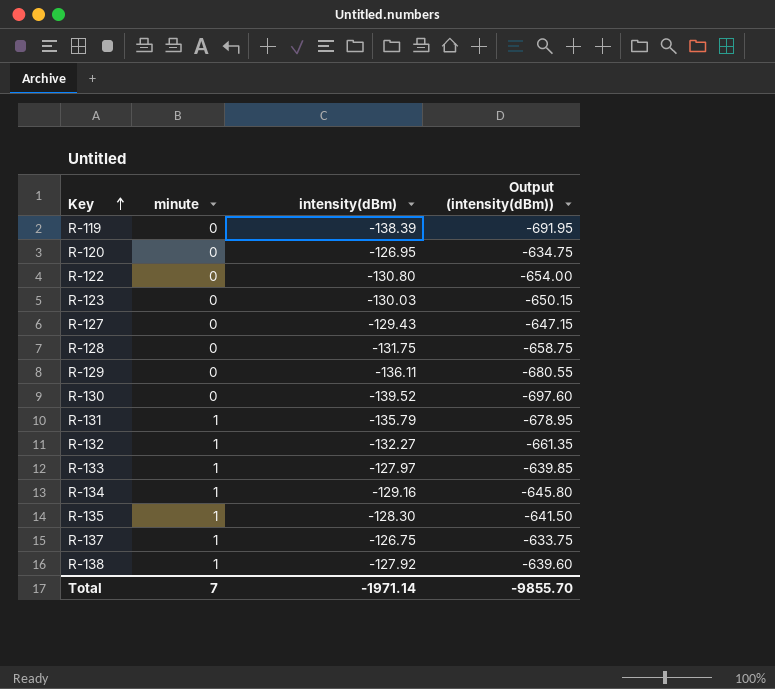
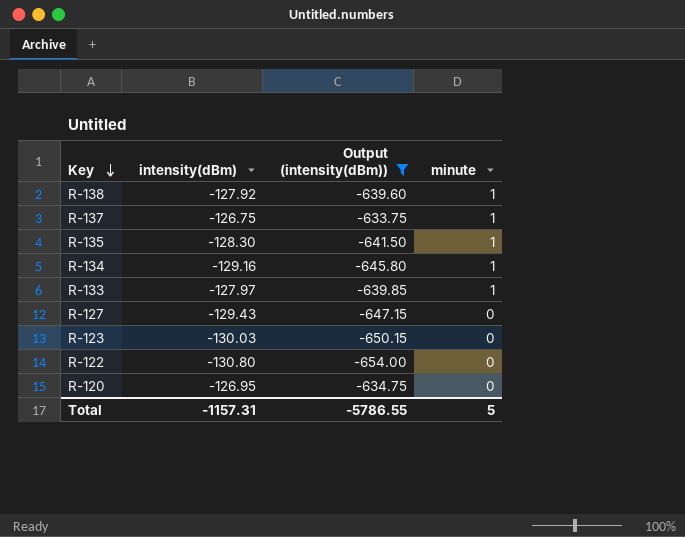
filter: none -> Output (intensity(dBm)) >= -654.00
row order: Key ascending -> Key descending
column minute | position: 2 -> 4
Total | intensity(dBm): -1971.14 -> -1157.31
Total | Output (intensity(dBm)): -9855.70 -> -5786.55
Total | minute: 7 -> 5

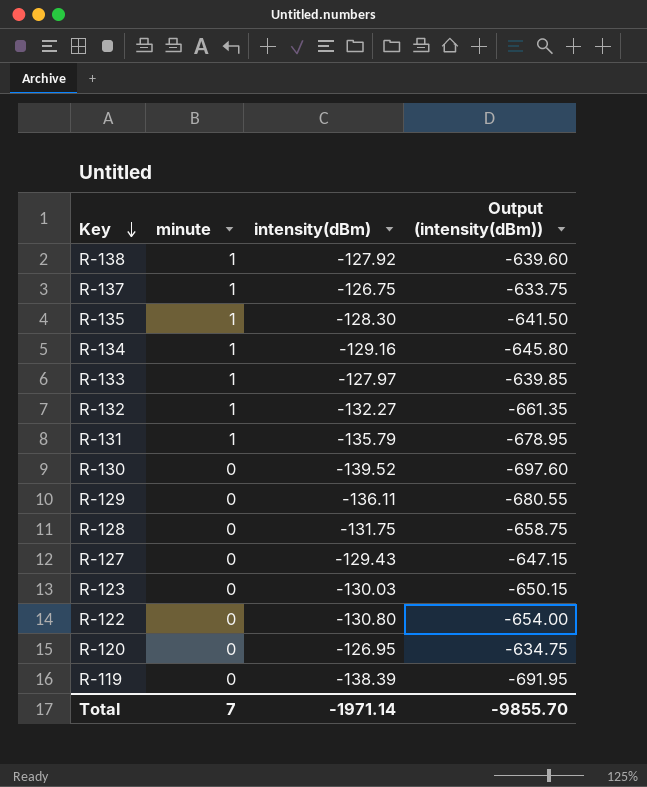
filter: Output (intensity(dBm)) >= -654.00 -> none
column minute | position: 4 -> 2
Total | minute: 5 -> 7
Total | intensity(dBm): -1157.31 -> -1971.14
Total | Output (intensity(dBm)): -5786.55 -> -9855.70

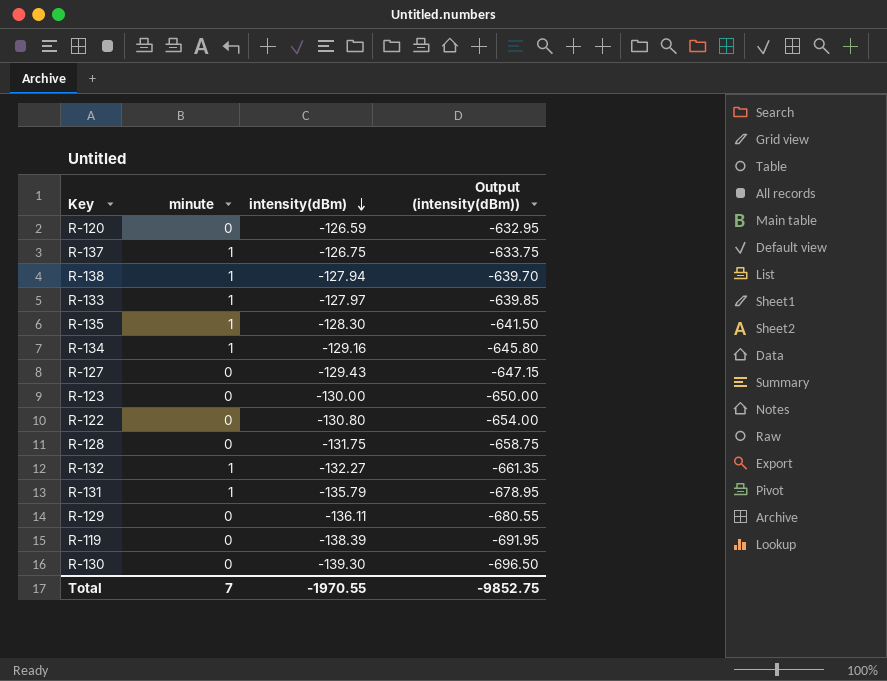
row order: Key descending -> intensity(dBm) descending
R-120 | intensity(dBm): -126.95 -> -126.59
R-120 | Output (intensity(dBm)): -634.75 -> -632.95
R-138 | intensity(dBm): -127.92 -> -127.94
R-138 | Output (intensity(dBm)): -639.60 -> -639.70
R-123 | intensity(dBm): -130.03 -> -130.00
R-123 | Output (intensity(dBm)): -650.15 -> -650.00
R-130 | intensity(dBm): -139.52 -> -139.30
R-130 | Output (intensity(dBm)): -697.60 -> -696.50
Total | intensity(dBm): -1971.14 -> -1970.55
Total | Output (intensity(dBm)): -9855.70 -> -9852.75

